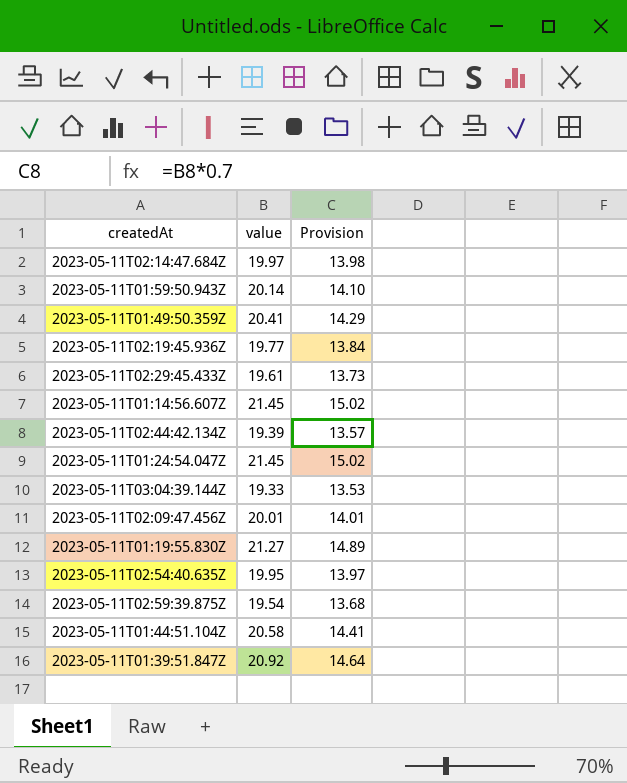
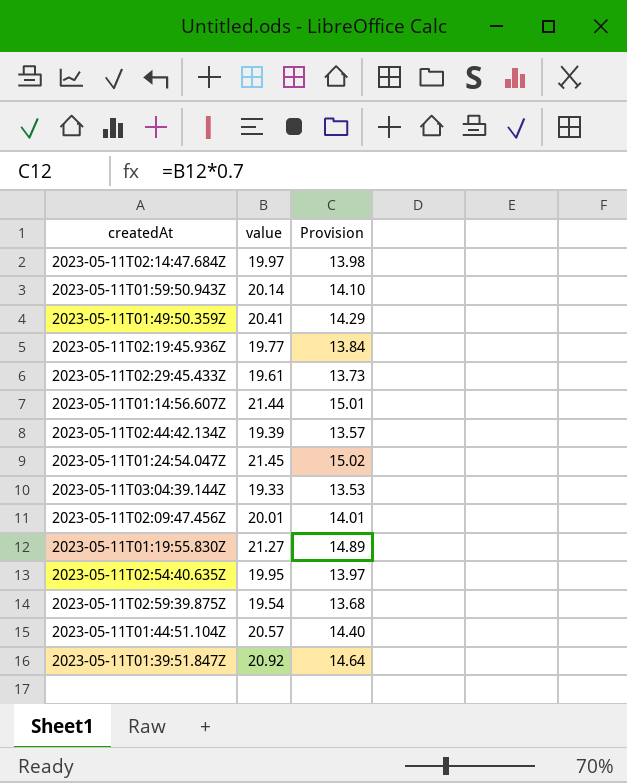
2023-05-11T01:14:56.607Z | value: 21.45 -> 21.44
2023-05-11T01:14:56.607Z | Provision: 15.02 -> 15.01
2023-05-11T01:44:51.104Z | value: 20.58 -> 20.57
2023-05-11T01:44:51.104Z | Provision: 14.41 -> 14.40

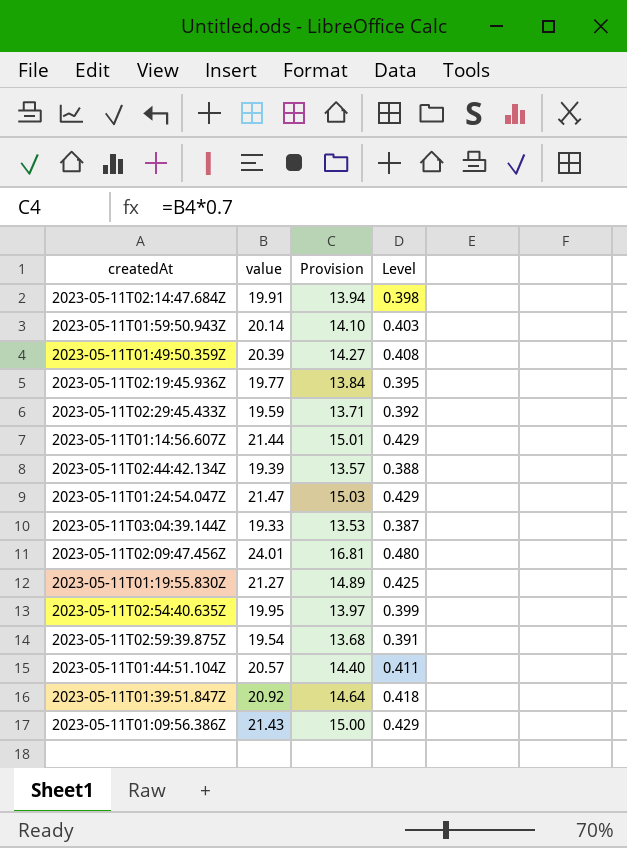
column Level | formula: none -> [value] * 0.02
2023-05-11T02:14:47.684Z | value: 19.97 -> 19.91
2023-05-11T02:14:47.684Z | Provision: 13.98 -> 13.94
2023-05-11T01:49:50.359Z | value: 20.41 -> 20.39
2023-05-11T01:49:50.359Z | Provision: 14.29 -> 14.27
2023-05-11T02:29:45.433Z | value: 19.61 -> 19.59
2023-05-11T02:29:45.433Z | Provision: 13.73 -> 13.71
2023-05-11T01:24:54.047Z | value: 21.45 -> 21.47
2023-05-11T01:24:54.047Z | Provision: 15.02 -> 15.03
2023-05-11T02:09:47.456Z | value: 20.01 -> 24.01
2023-05-11T02:09:47.456Z | Provision: 14.01 -> 16.81
row 2023-05-11T01:09:56.386Z: none -> 21.43 | 15.00 | 0.429

